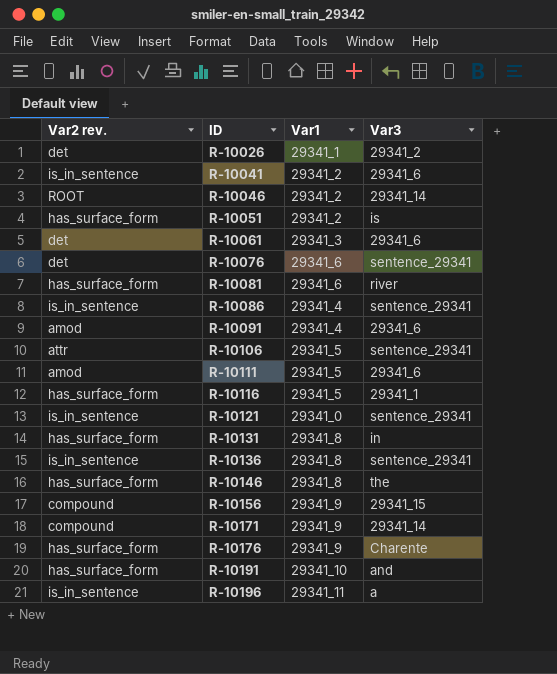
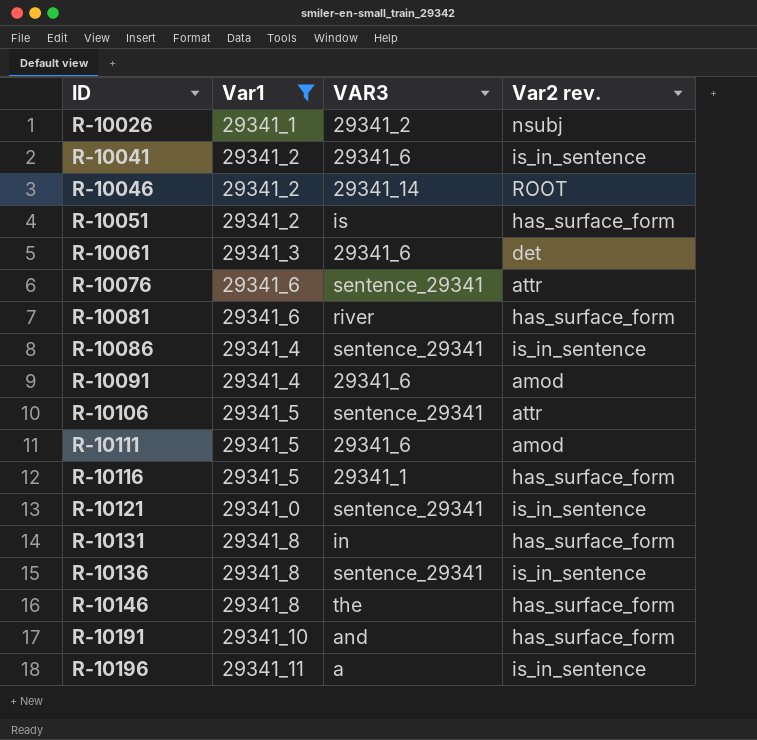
filter: none -> Var1 != 29341_9
column name: Var3 -> VAR3
column Var2 rev. | position: 1 -> 4
R-10026 | Var2 rev.: det -> nsubj
R-10076 | Var2 rev.: det -> attr

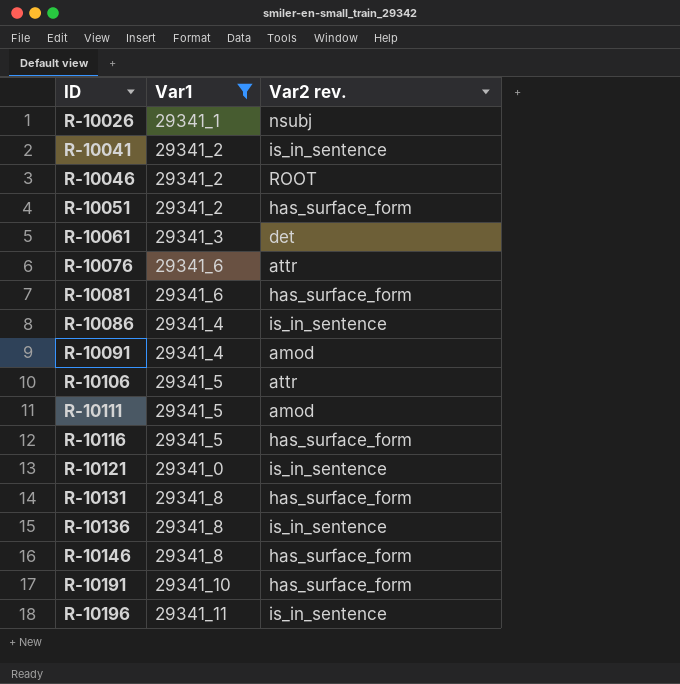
column VAR3 | position: 3 -> none

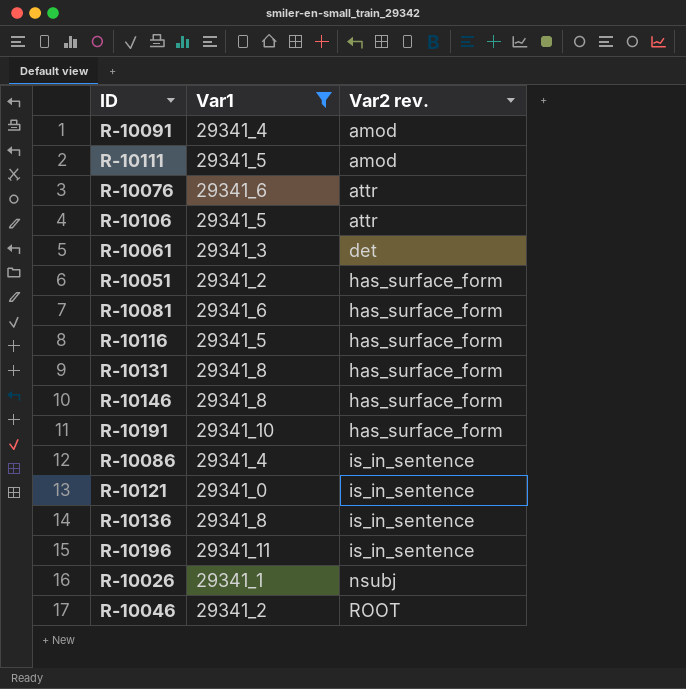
row order: ID ascending -> Var2 rev. ascending
row R-10041: 29341_2 | is_in_sentence -> none

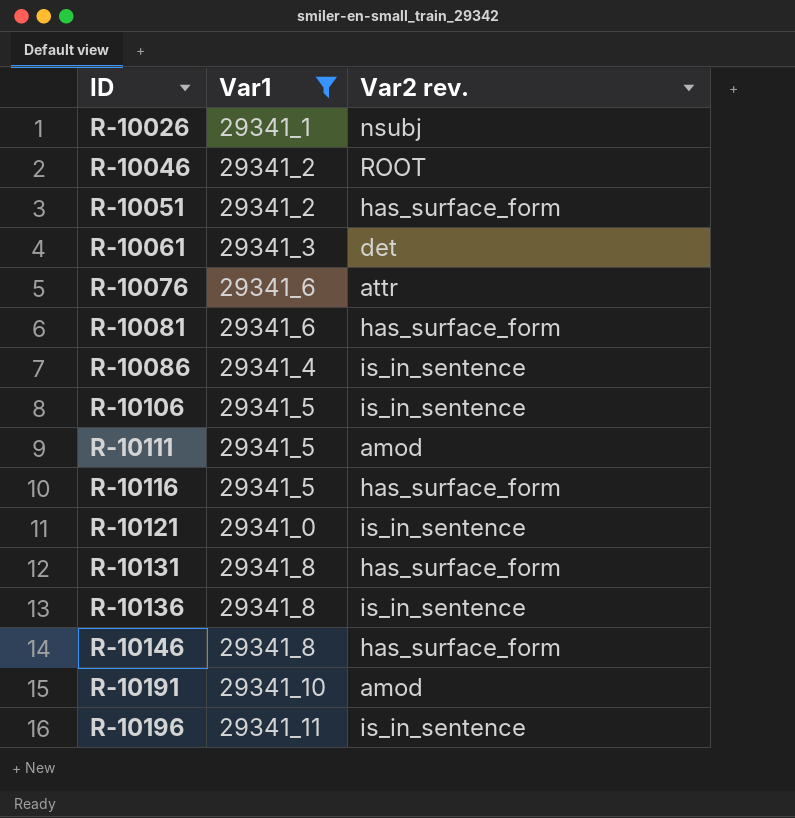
row order: Var2 rev. ascending -> ID ascending
row R-10091: 29341_4 | amod -> none
R-10106 | Var2 rev.: attr -> is_in_sentence
R-10191 | Var2 rev.: has_surface_form -> amod

